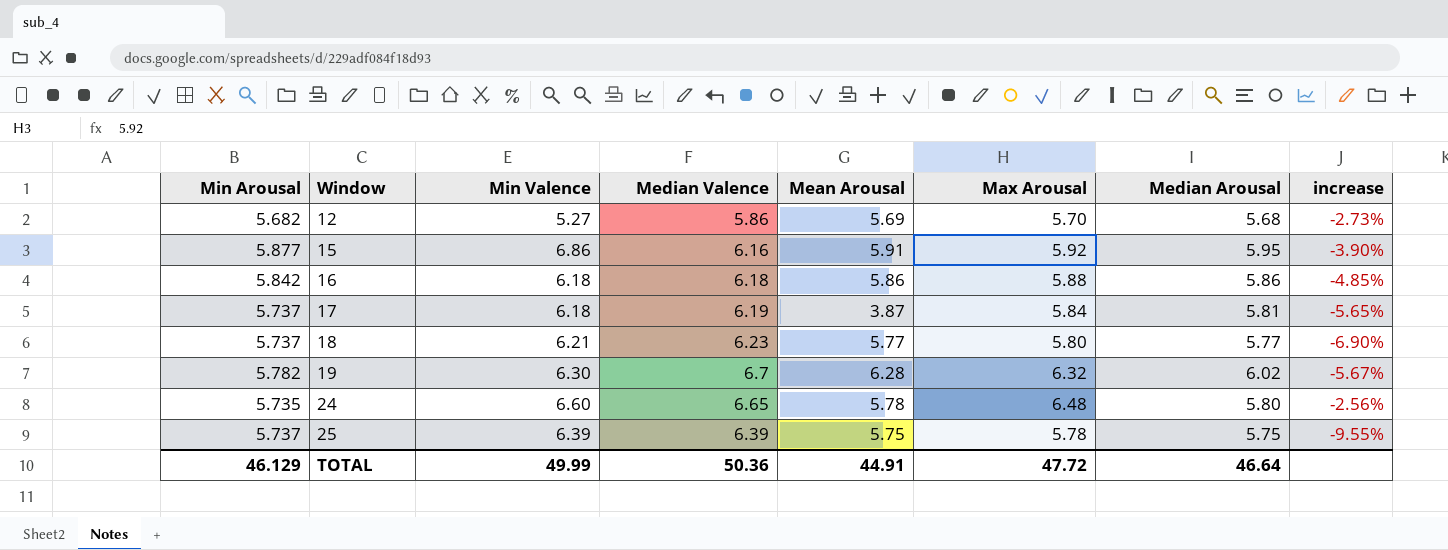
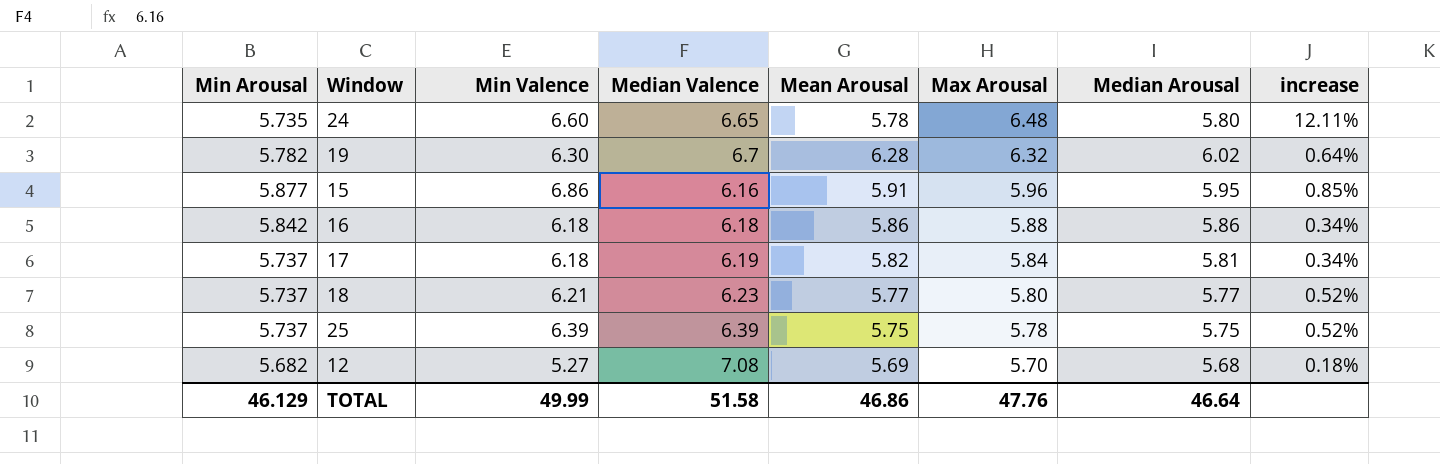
row order: Window ascending -> Max Arousal descending
column increase | formula: ([Max Arousal] - [Median Valence]) / [Median Valence] -> ([Max Arousal] - [Mean Arousal]) / [Mean Arousal]
15 | Max Arousal: 5.92 -> 5.96
17 | Mean Arousal: 3.87 -> 5.82
12 | Median Valence: 5.86 -> 7.08
TOTAL | Median Valence: 50.36 -> 51.58
TOTAL | Mean Arousal: 44.91 -> 46.86
TOTAL | Max Arousal: 47.72 -> 47.76

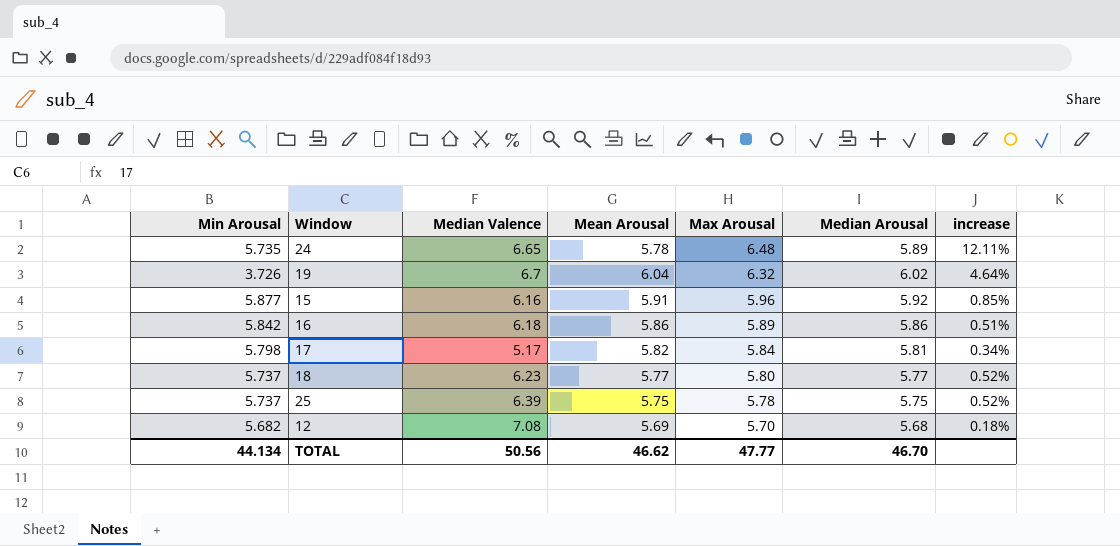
column Min Valence | position: 3 -> none
24 | Median Arousal: 5.80 -> 5.89
19 | Min Arousal: 5.782 -> 3.726
19 | Mean Arousal: 6.28 -> 6.04
19 | increase: 0.64% -> 4.64%
15 | Median Arousal: 5.95 -> 5.92
16 | Max Arousal: 5.88 -> 5.89
16 | increase: 0.34% -> 0.51%
17 | Min Arousal: 5.737 -> 5.798
17 | Median Valence: 6.19 -> 5.17
TOTAL | Min Arousal: 46.129 -> 44.134
TOTAL | Median Valence: 51.58 -> 50.56
TOTAL | Mean Arousal: 46.86 -> 46.62
TOTAL | Max Arousal: 47.76 -> 47.77
TOTAL | Median Arousal: 46.64 -> 46.70

